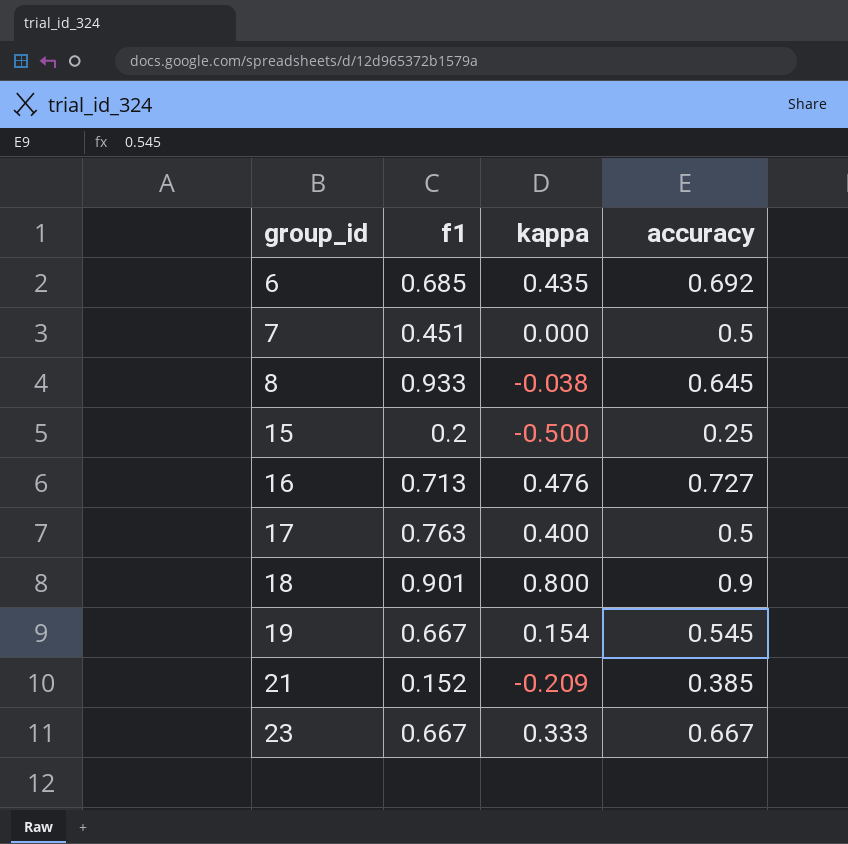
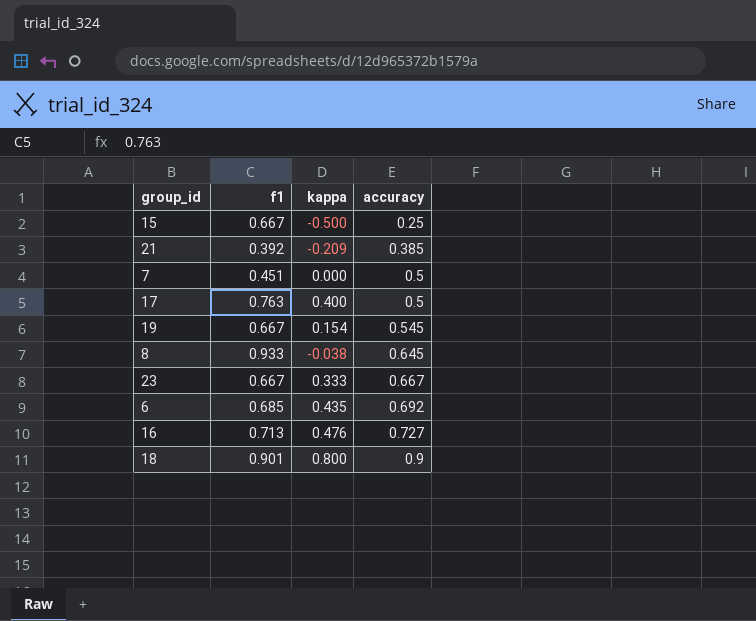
row order: group_id ascending -> accuracy ascending
15 | f1: 0.2 -> 0.667
21 | f1: 0.152 -> 0.392

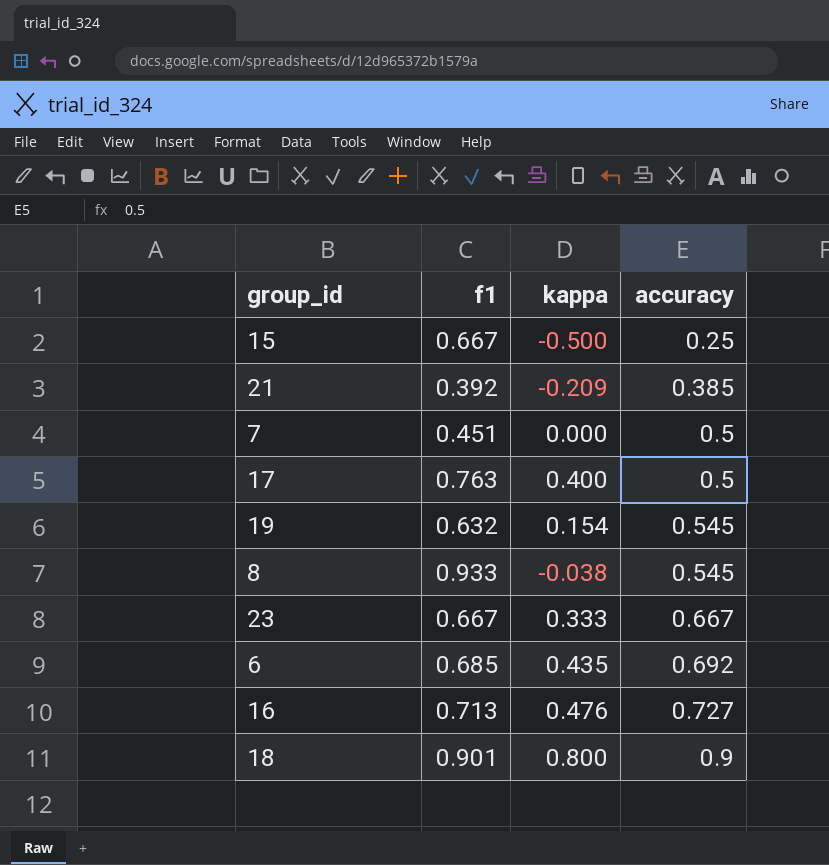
19 | f1: 0.667 -> 0.632
8 | accuracy: 0.645 -> 0.545

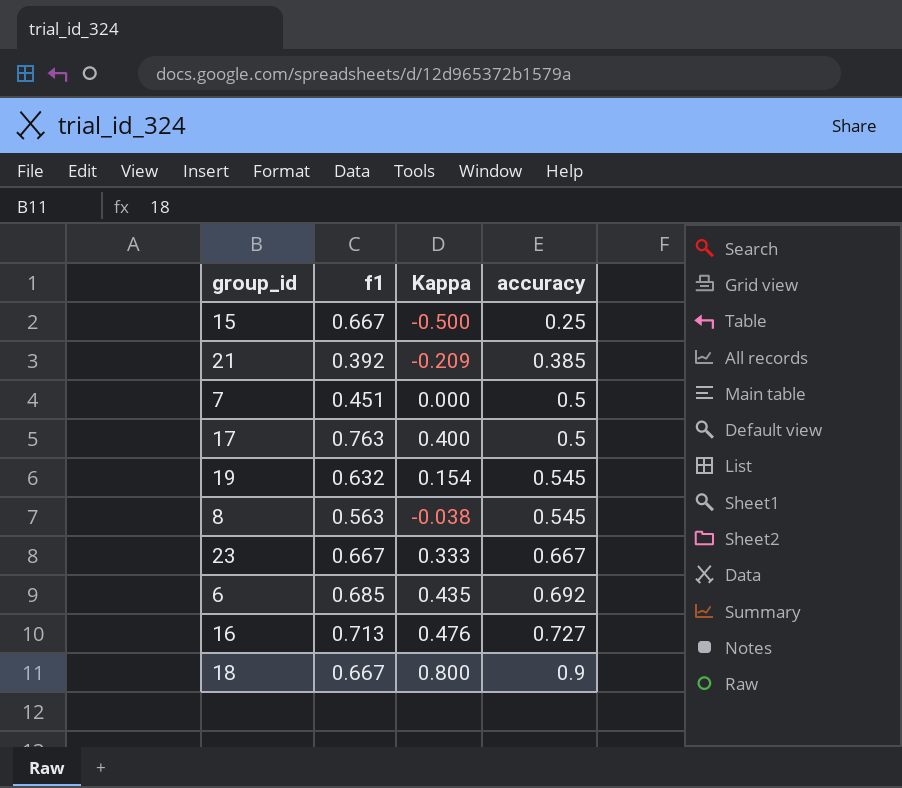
column name: kappa -> Kappa
8 | f1: 0.933 -> 0.563
18 | f1: 0.901 -> 0.667

